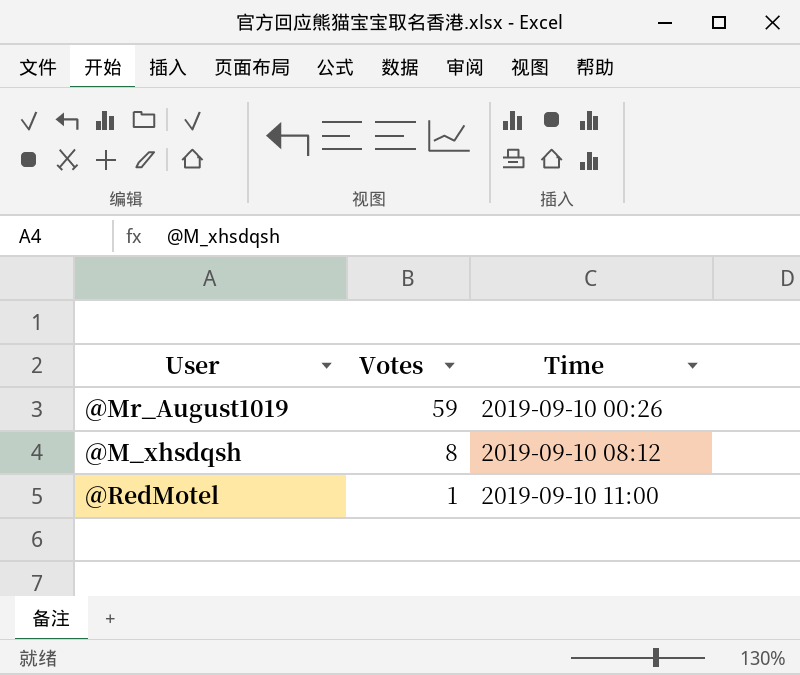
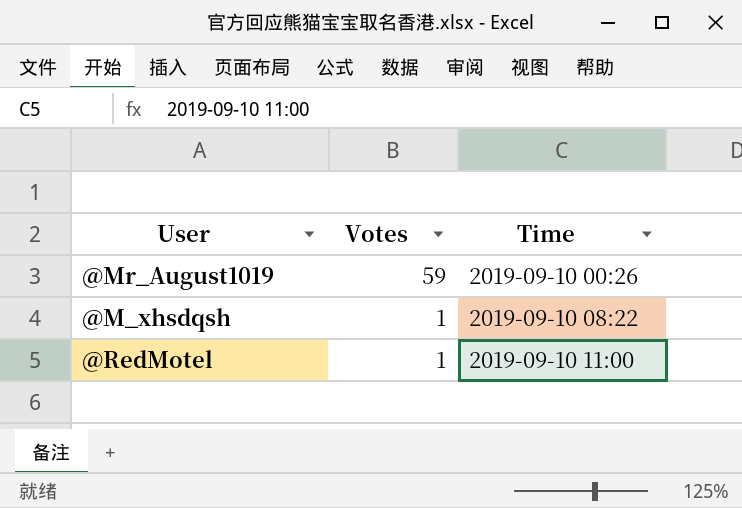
@M_xhsdqsh | Votes: 8 -> 1
@M_xhsdqsh | Time: 2019-09-10 08:12 -> 2019-09-10 08:22

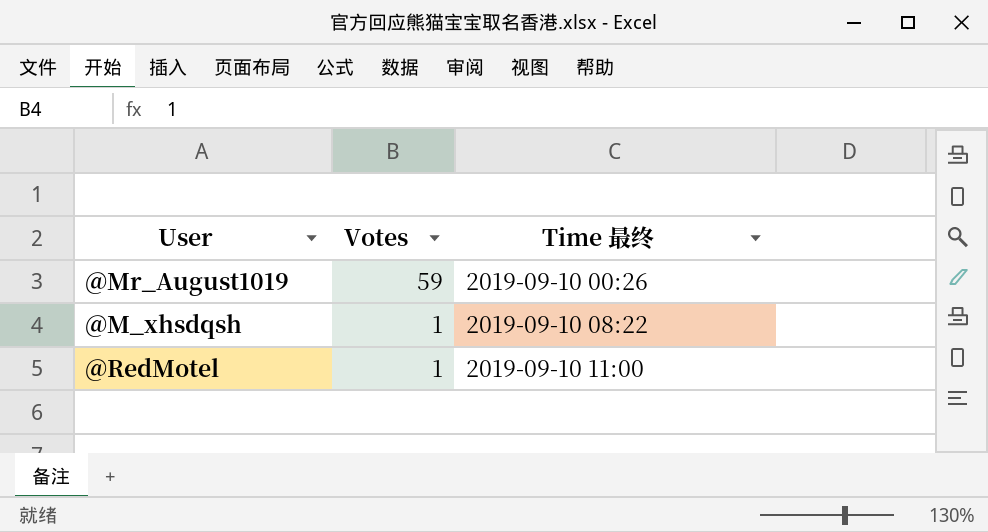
column name: Time -> Time 最终

